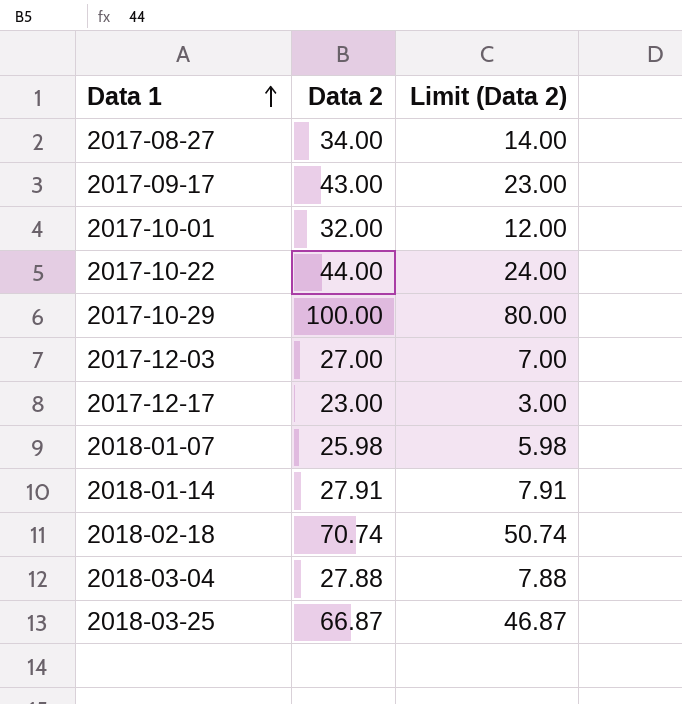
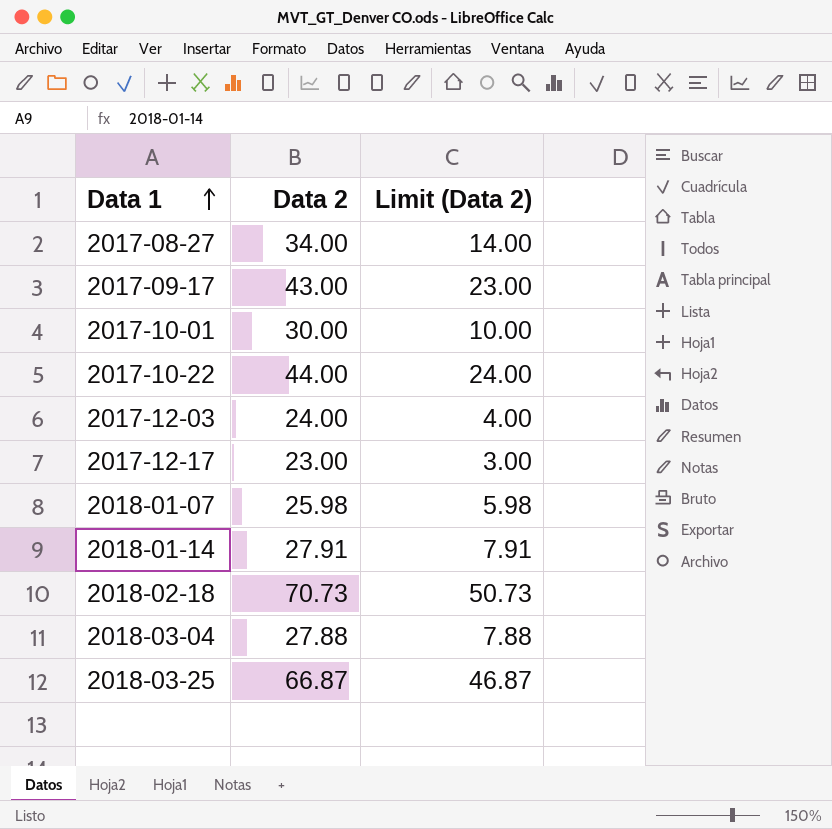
row 2017-10-29: 100.00 | 80.00 -> none
2017-10-01 | Data 2: 32.00 -> 30.00
2017-10-01 | Limit (Data 2): 12.00 -> 10.00
2017-12-03 | Data 2: 27.00 -> 24.00
2017-12-03 | Limit (Data 2): 7.00 -> 4.00
2018-02-18 | Data 2: 70.74 -> 70.73
2018-02-18 | Limit (Data 2): 50.74 -> 50.73

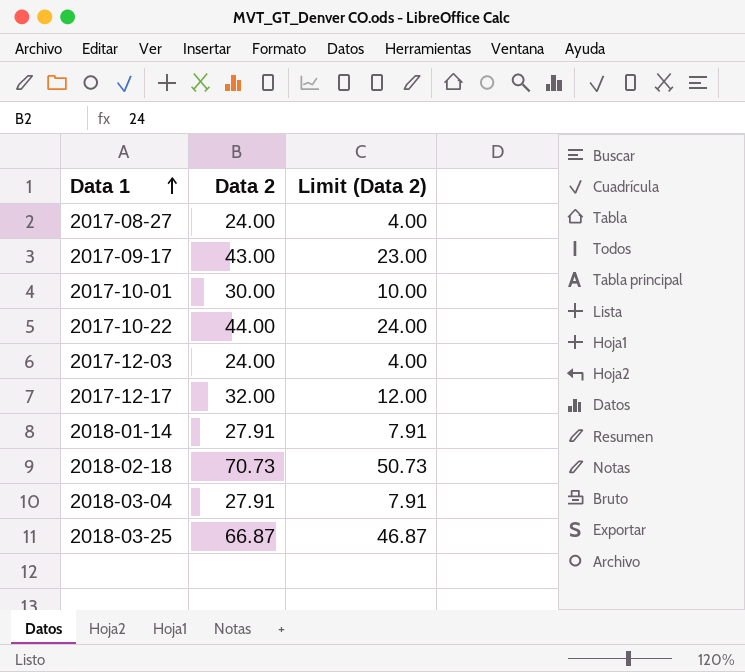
row 2018-01-07: 25.98 | 5.98 -> none
2017-08-27 | Data 2: 34.00 -> 24.00
2017-08-27 | Limit (Data 2): 14.00 -> 4.00
2017-12-17 | Data 2: 23.00 -> 32.00
2017-12-17 | Limit (Data 2): 3.00 -> 12.00
2018-03-04 | Data 2: 27.88 -> 27.91
2018-03-04 | Limit (Data 2): 7.88 -> 7.91

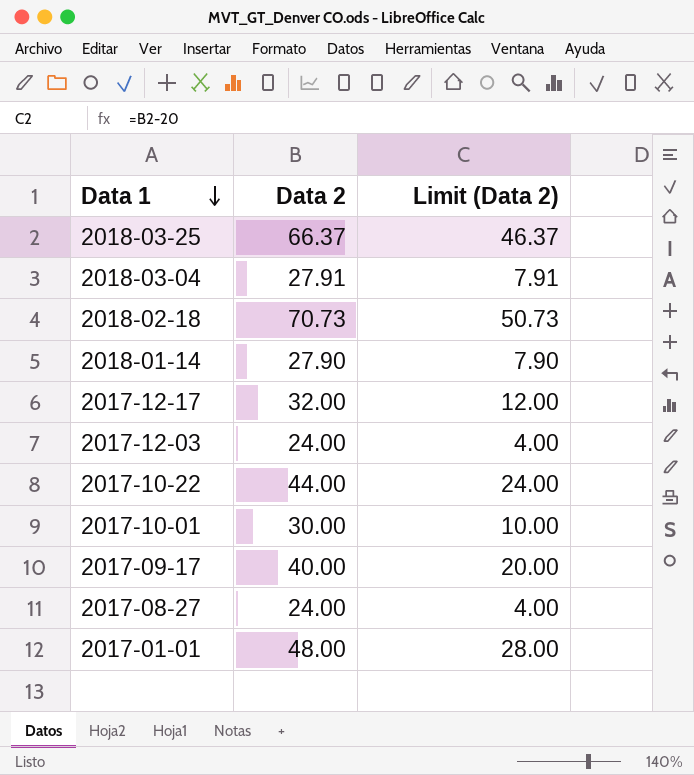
row order: Data 1 ascending -> Data 1 descending
2018-03-25 | Data 2: 66.87 -> 66.37
2018-03-25 | Limit (Data 2): 46.87 -> 46.37
2018-01-14 | Data 2: 27.91 -> 27.90
2018-01-14 | Limit (Data 2): 7.91 -> 7.90
2017-09-17 | Data 2: 43.00 -> 40.00
2017-09-17 | Limit (Data 2): 23.00 -> 20.00
row 2017-01-01: none -> 48.00 | 28.00

